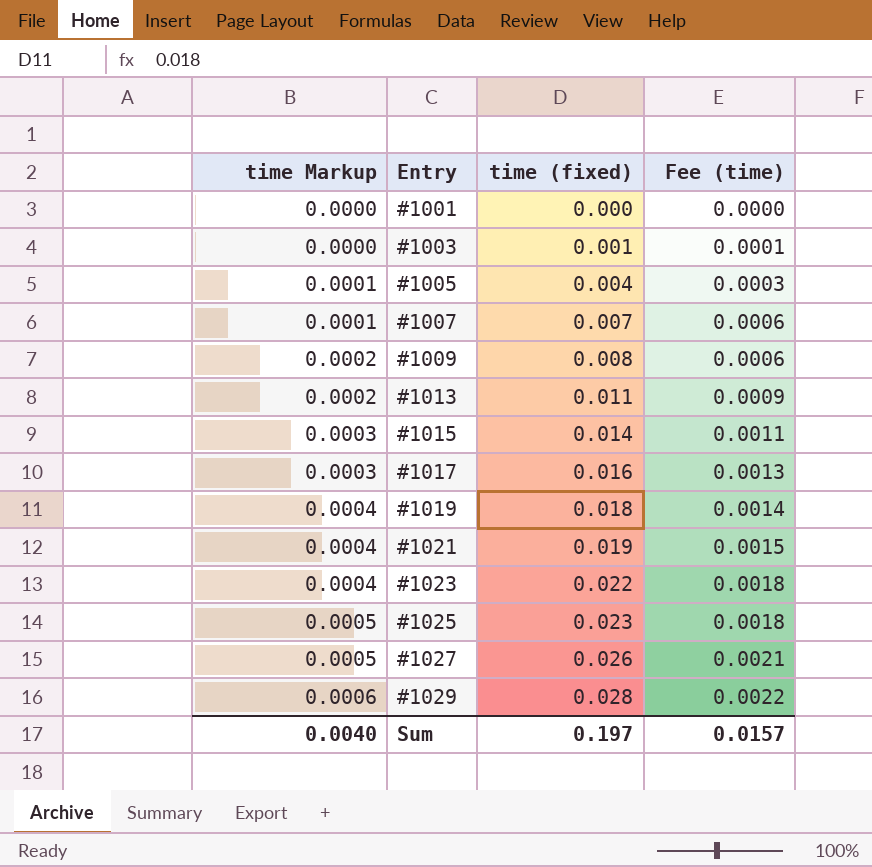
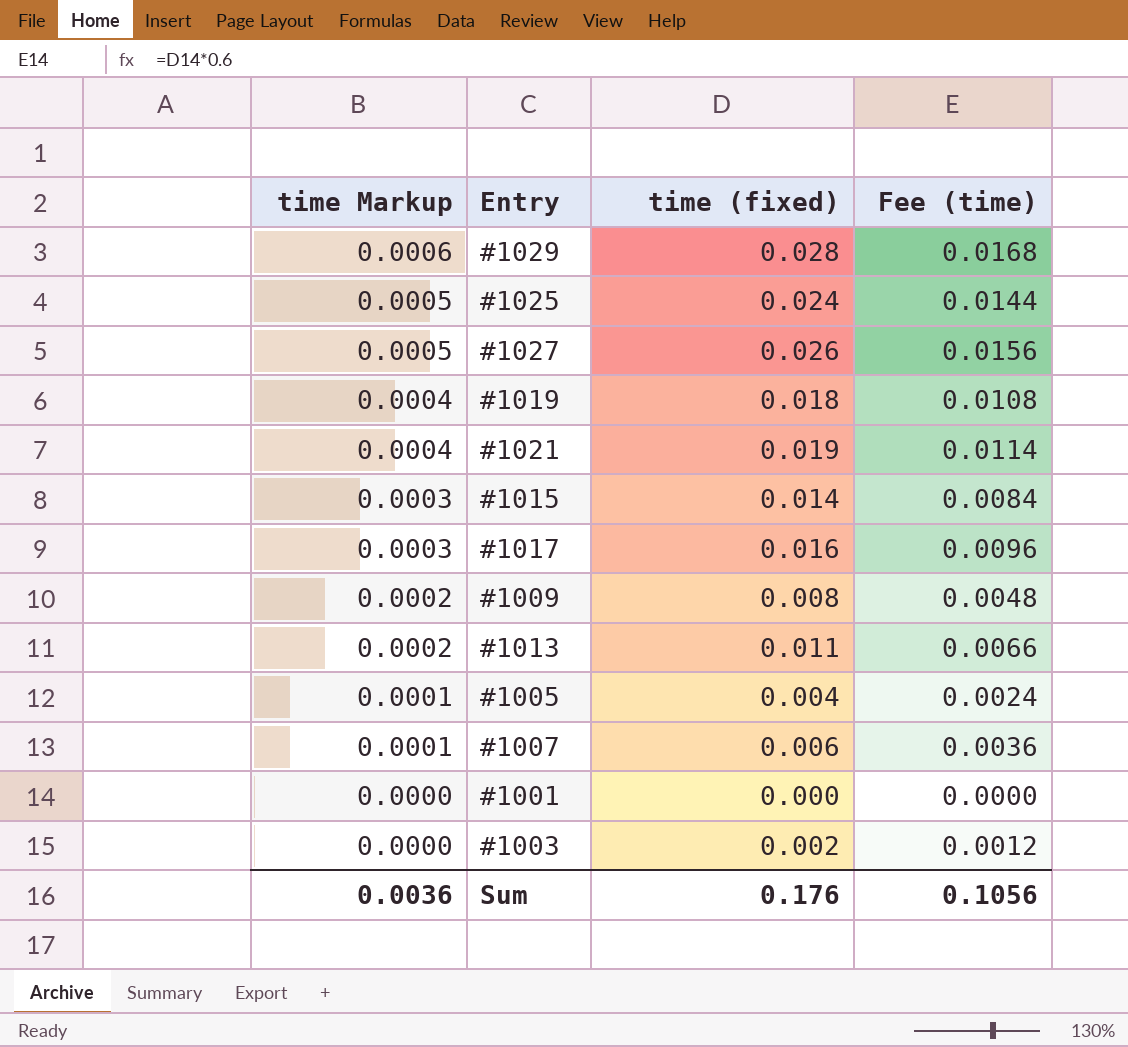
row order: time Markup ascending -> time Markup descending
column Fee (time) | formula: [time (fixed)] * 0.08 -> [time (fixed)] * 0.6
row #1023: 0.0004 | 0.022 | 0.0018 -> none
#1025 | time (fixed): 0.023 -> 0.024
#1007 | time (fixed): 0.007 -> 0.006
#1003 | time (fixed): 0.001 -> 0.002
Sum | time Markup: 0.0040 -> 0.0036
Sum | time (fixed): 0.197 -> 0.176
Sum | Fee (time): 0.0157 -> 0.1056

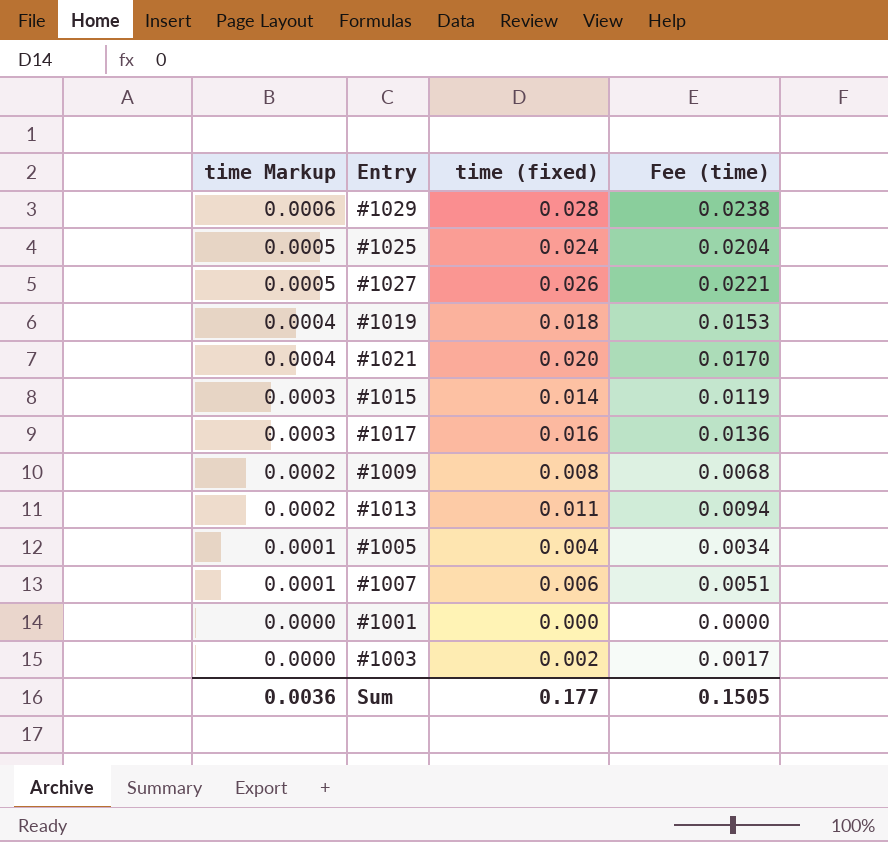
column Fee (time) | formula: [time (fixed)] * 0.6 -> [time (fixed)] * 0.85
#1021 | time (fixed): 0.019 -> 0.020
Sum | time (fixed): 0.176 -> 0.177
Sum | Fee (time): 0.1056 -> 0.1505

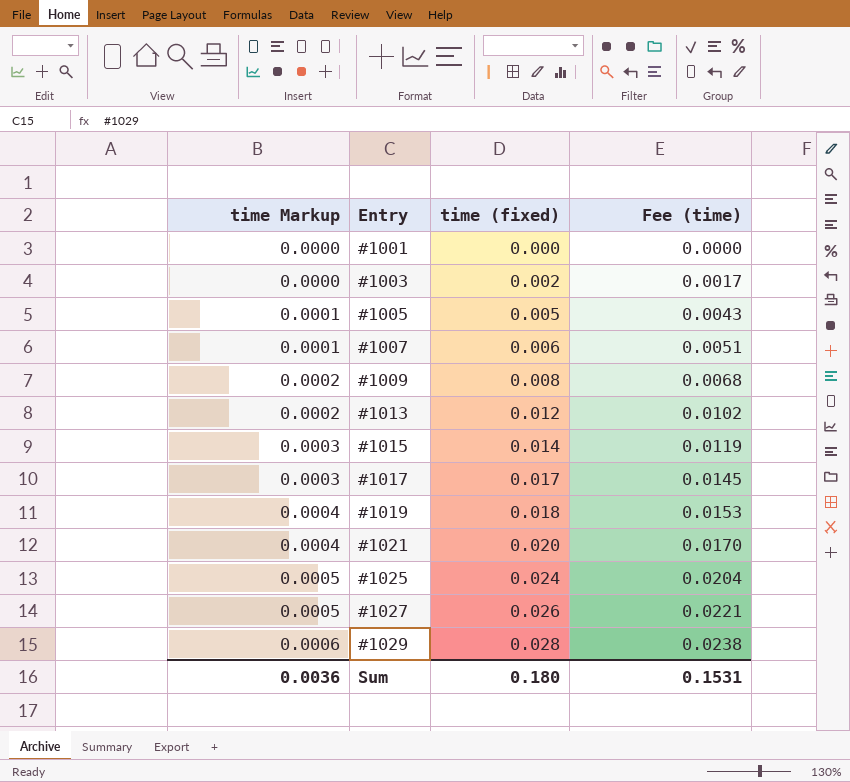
row order: time Markup descending -> time Markup ascending
#1005 | time (fixed): 0.004 -> 0.005
#1005 | Fee (time): 0.0034 -> 0.0043
#1013 | time (fixed): 0.011 -> 0.012
#1013 | Fee (time): 0.0094 -> 0.0102
#1017 | time (fixed): 0.016 -> 0.017
#1017 | Fee (time): 0.0136 -> 0.0145
Sum | time (fixed): 0.177 -> 0.180
Sum | Fee (time): 0.1505 -> 0.1531

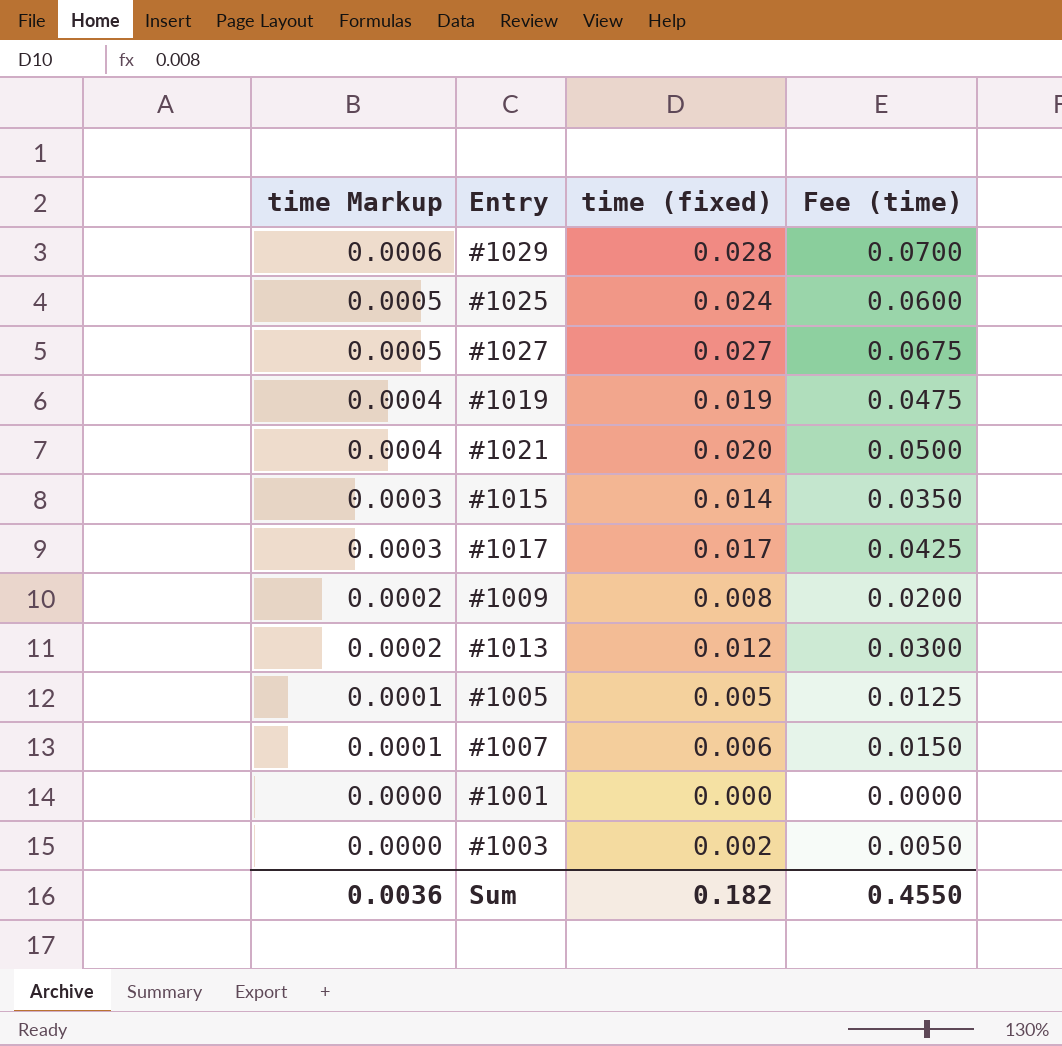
row order: time Markup ascending -> time Markup descending
column Fee (time) | formula: [time (fixed)] * 0.85 -> [time (fixed)] * 2.5
#1027 | time (fixed): 0.026 -> 0.027
#1019 | time (fixed): 0.018 -> 0.019
Sum | time (fixed): 0.180 -> 0.182
Sum | Fee (time): 0.1531 -> 0.4550

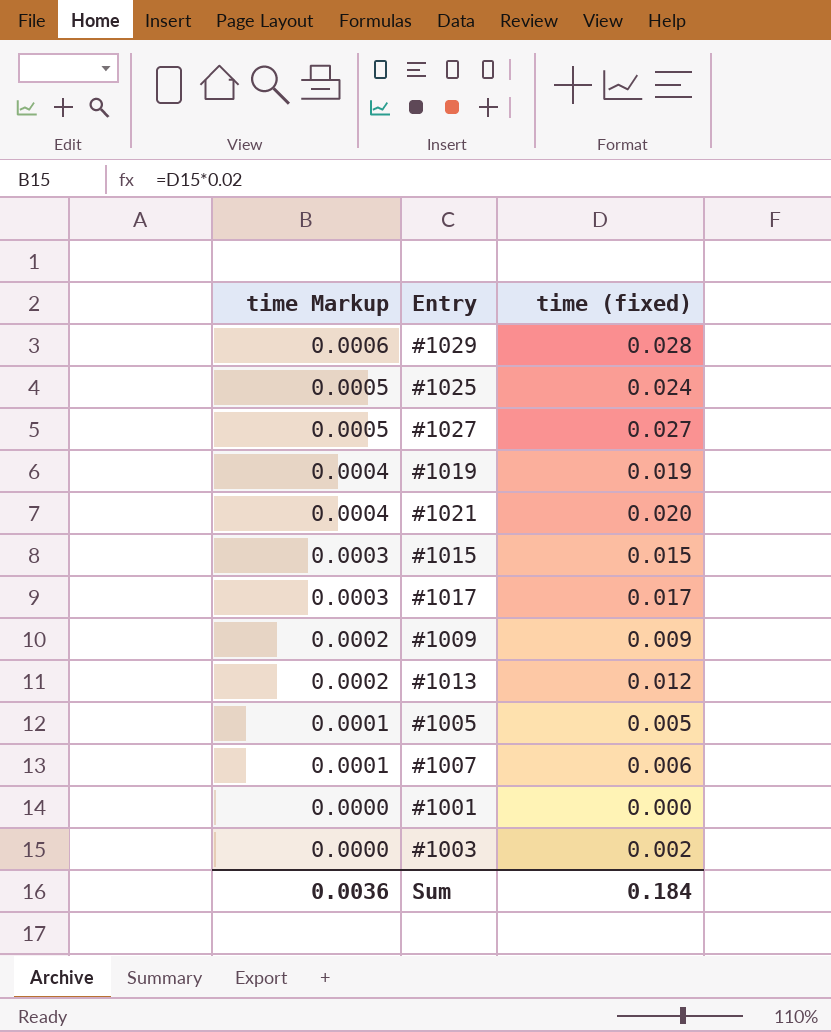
column Fee (time) | formula: [time (fixed)] * 2.5 -> none
#1015 | time (fixed): 0.014 -> 0.015
#1009 | time (fixed): 0.008 -> 0.009
Sum | time (fixed): 0.182 -> 0.184

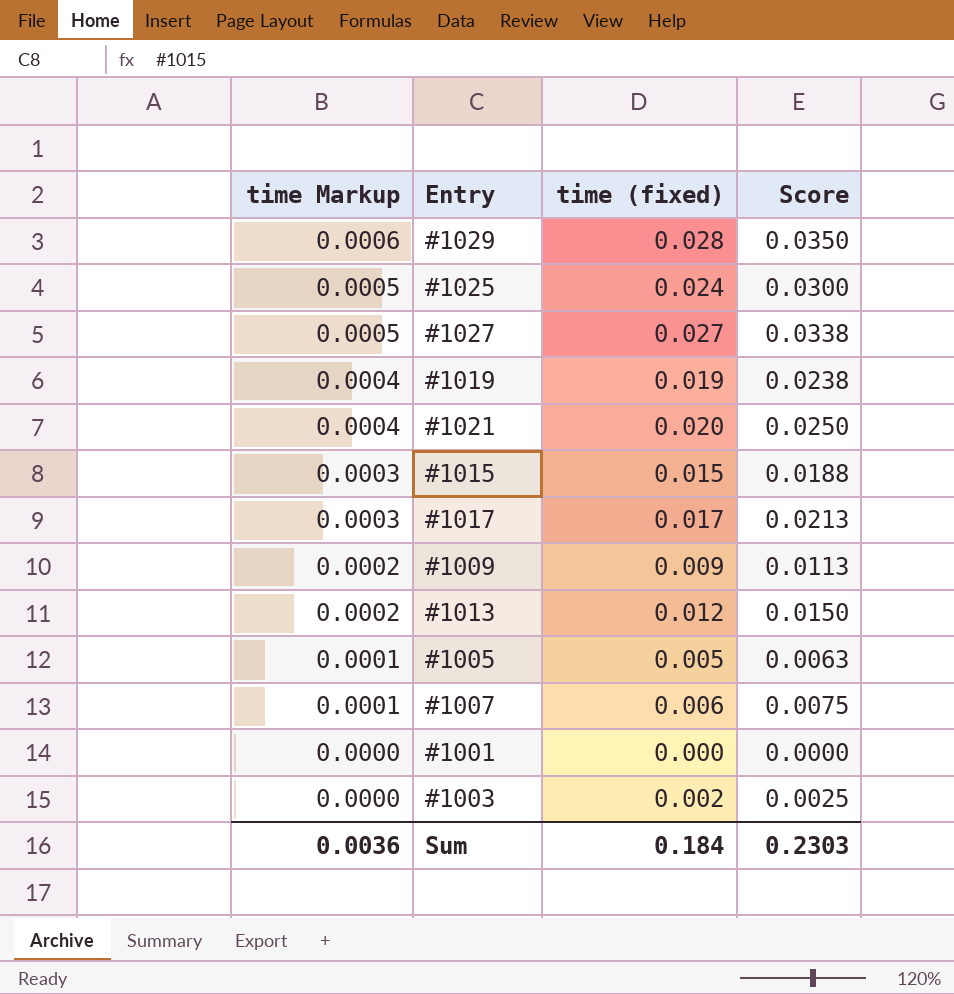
column Score | formula: none -> [time (fixed)] * 1.25

